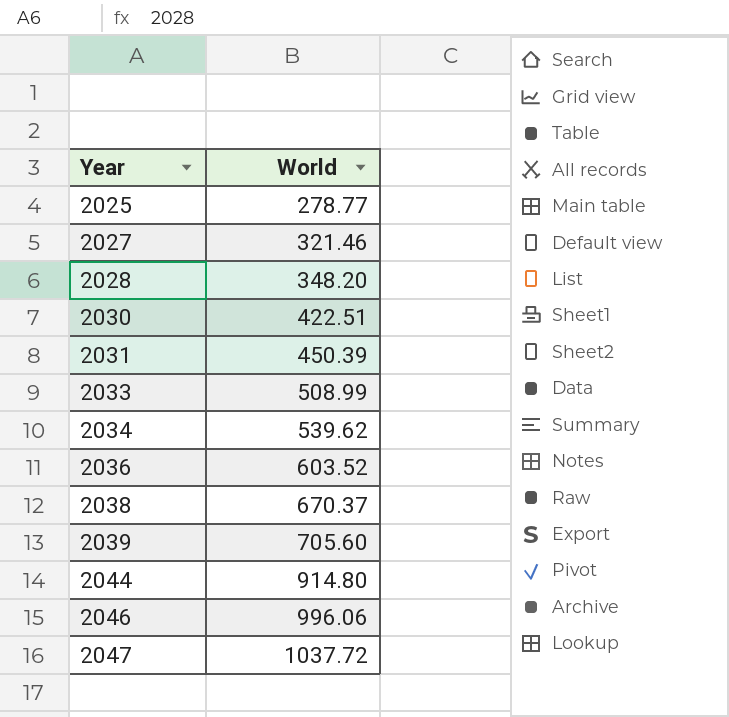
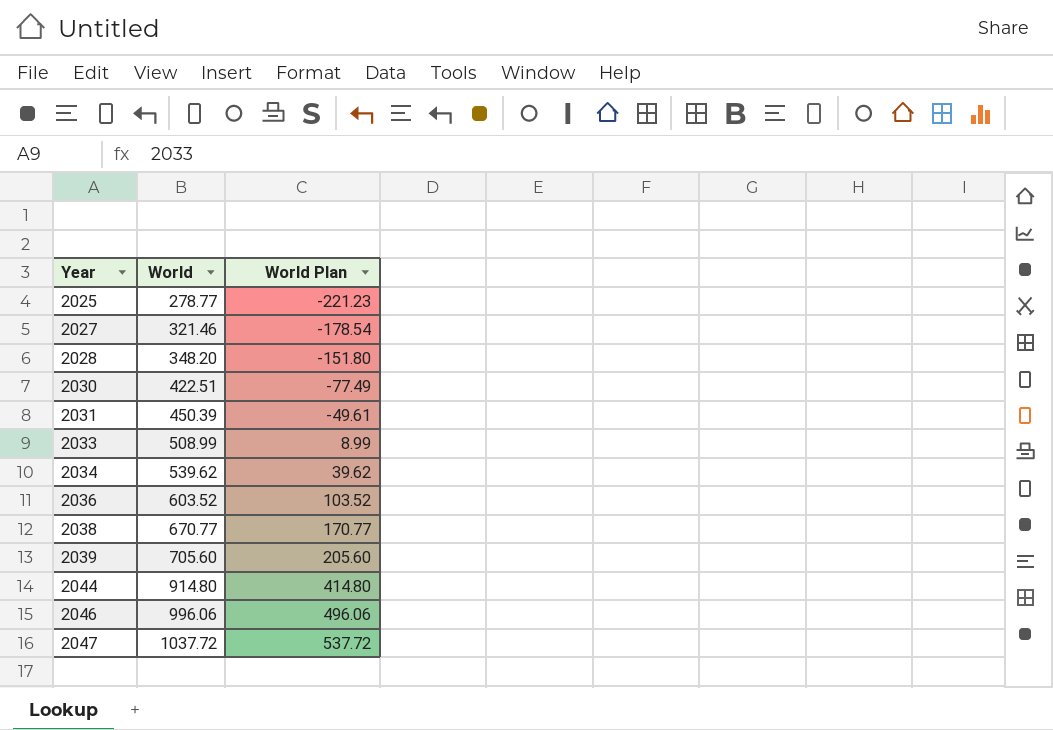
column World Plan | formula: none -> [World] - 500
2038 | World: 670.37 -> 670.77

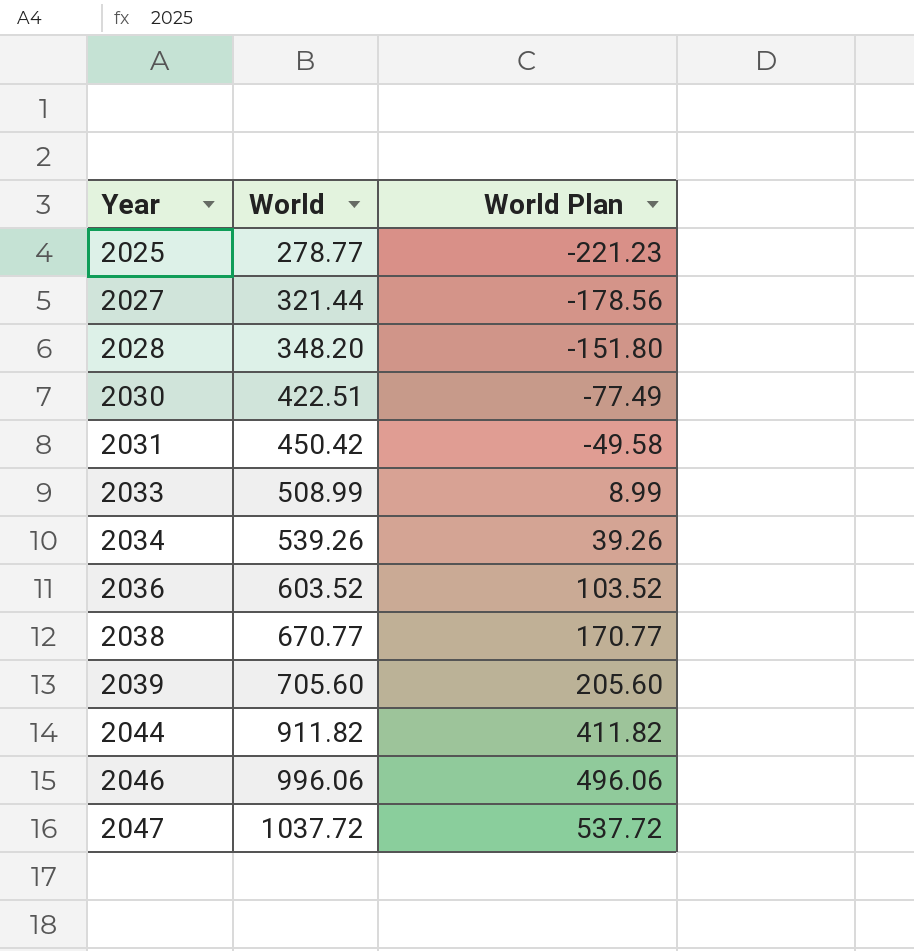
2027 | World: 321.46 -> 321.44
2027 | World Plan: -178.54 -> -178.56
2031 | World: 450.39 -> 450.42
2031 | World Plan: -49.61 -> -49.58
2034 | World: 539.62 -> 539.26
2034 | World Plan: 39.62 -> 39.26
2044 | World: 914.80 -> 911.82
2044 | World Plan: 414.80 -> 411.82

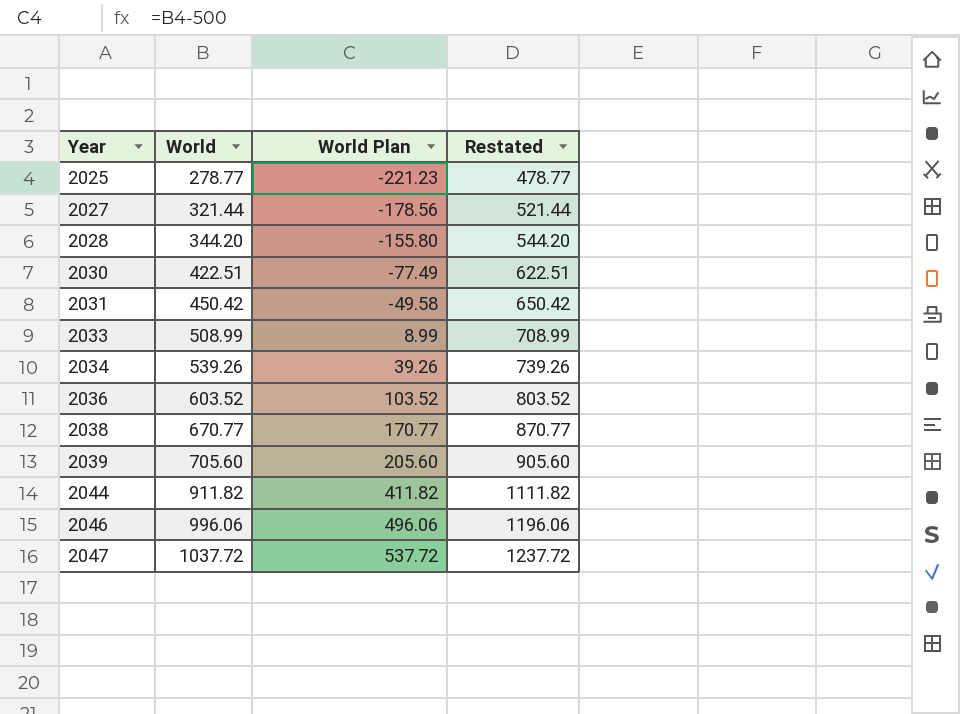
column Restated | formula: none -> [World] + 200
2028 | World: 348.20 -> 344.20
2028 | World Plan: -151.80 -> -155.80

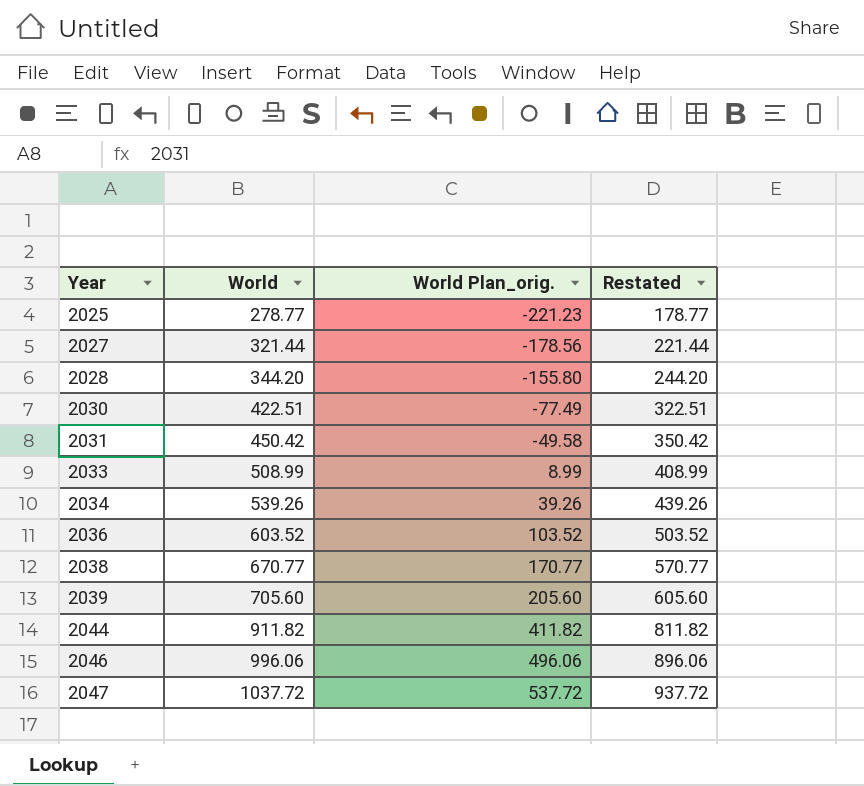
column name: World Plan -> World Plan_orig.
column Restated | formula: [World] + 200 -> [World] - 100

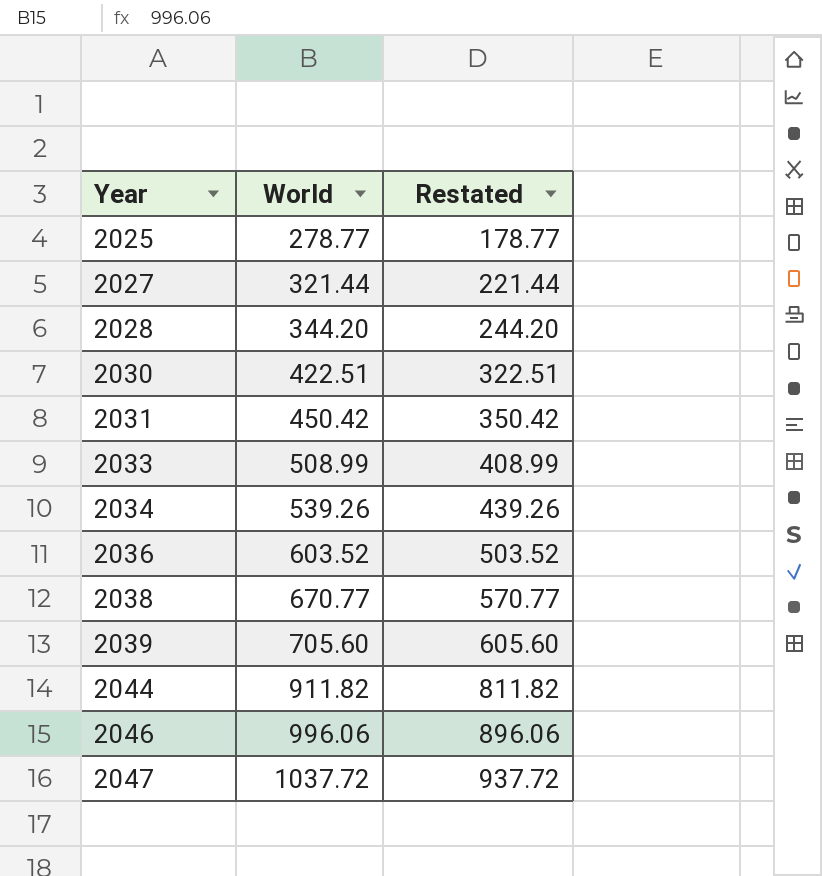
column World Plan_orig. | formula: [World] - 500 -> none

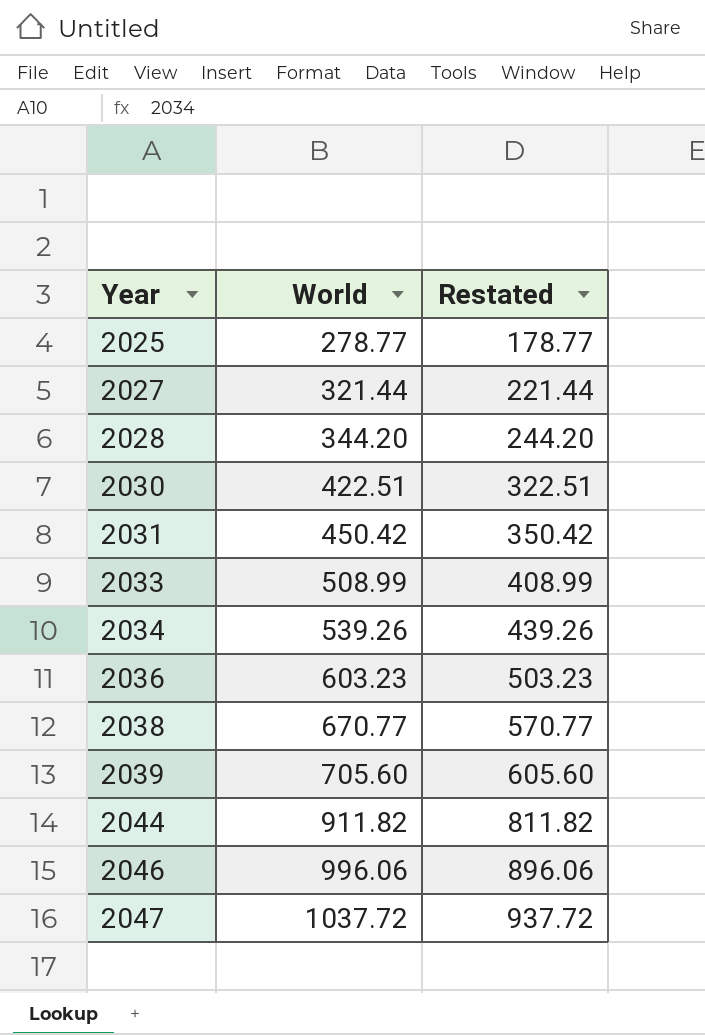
2036 | World: 603.52 -> 603.23
2036 | Restated: 503.52 -> 503.23

